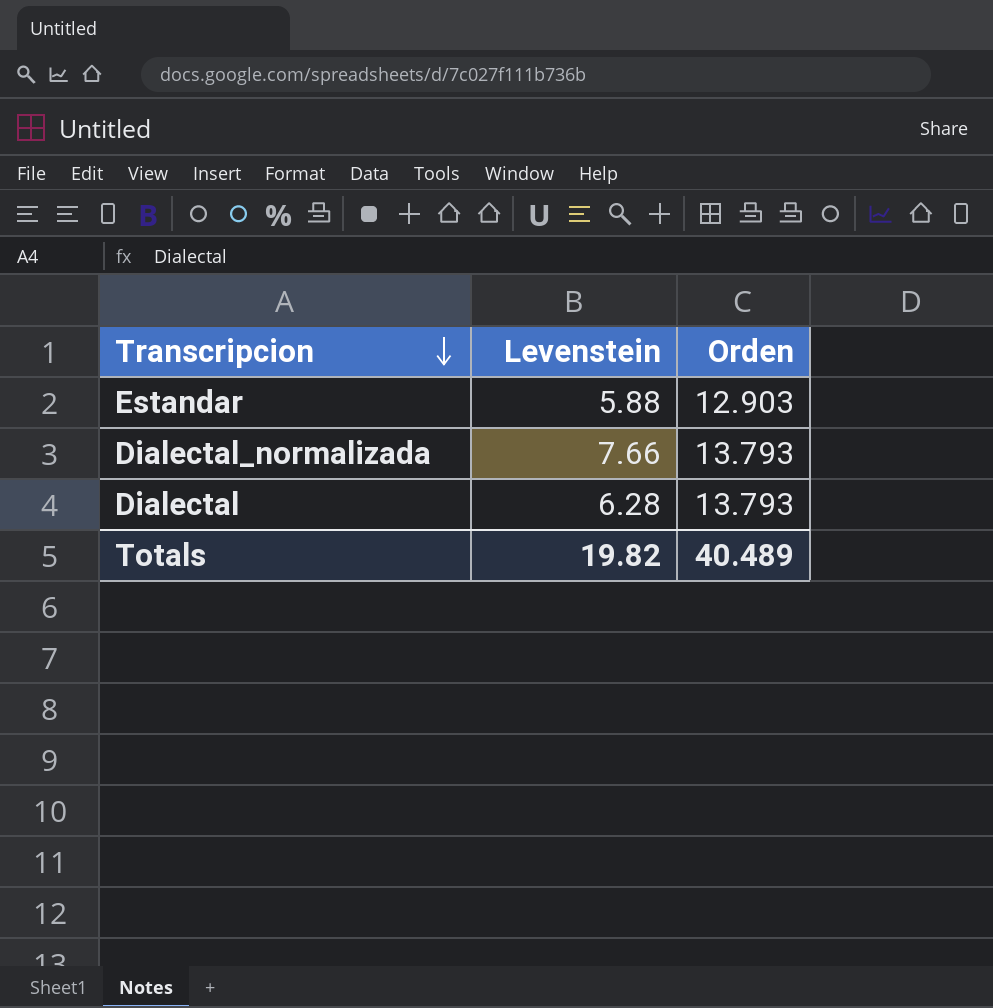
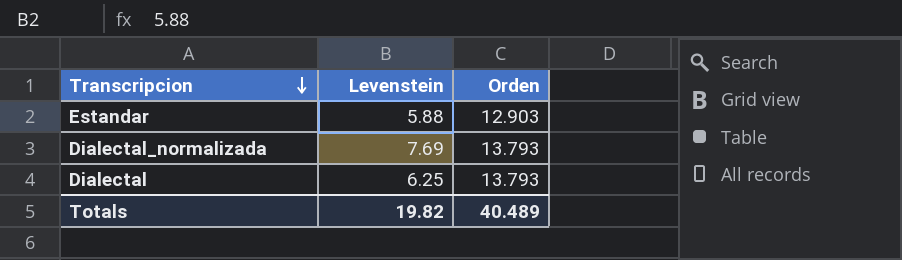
Dialectal_normalizada | Levenstein: 7.66 -> 7.69
Dialectal | Levenstein: 6.28 -> 6.25

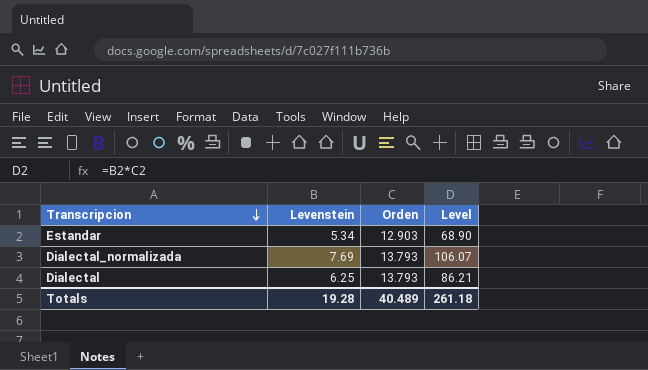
column Level | formula: none -> [Levenstein] * [Orden]
Estandar | Levenstein: 5.88 -> 5.34
Totals | Levenstein: 19.82 -> 19.28

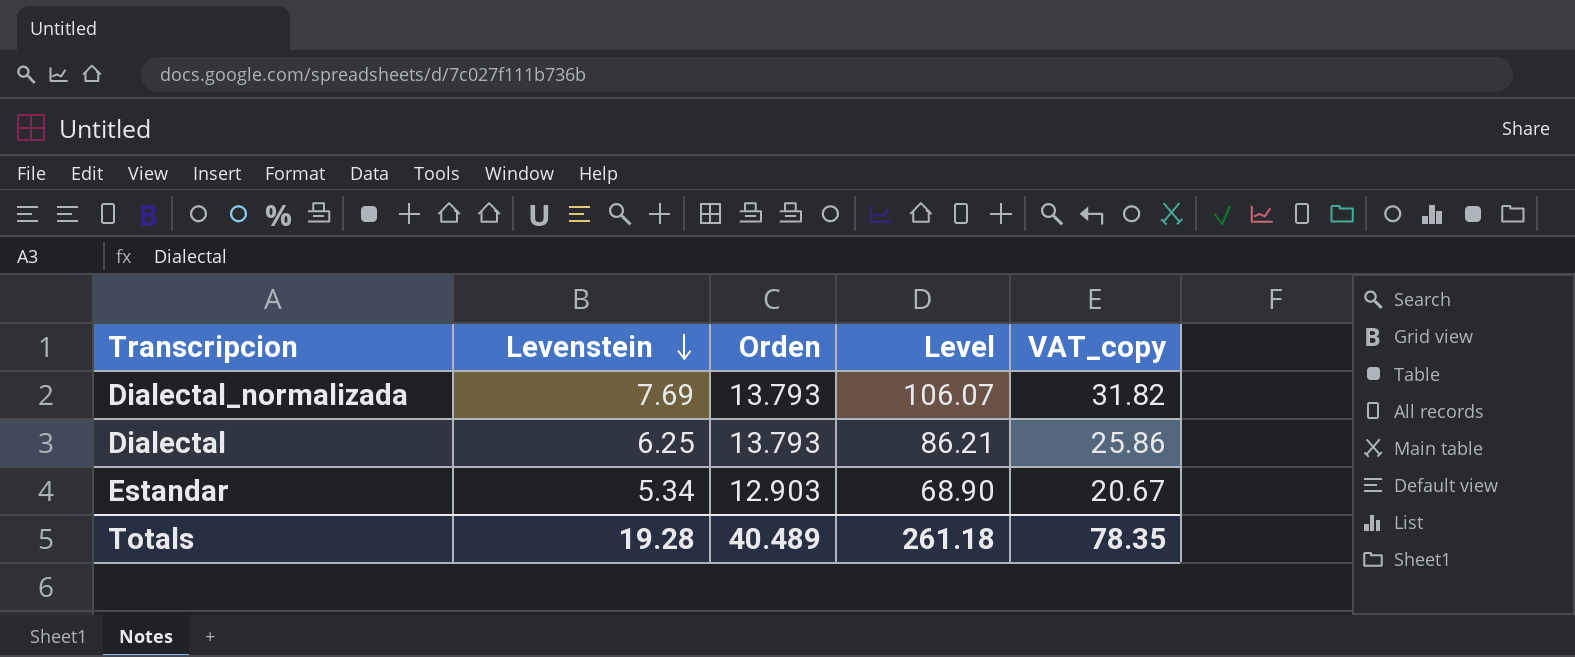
row order: Transcripcion descending -> Levenstein descending
column VAT_copy | formula: none -> [Level] * 0.3

